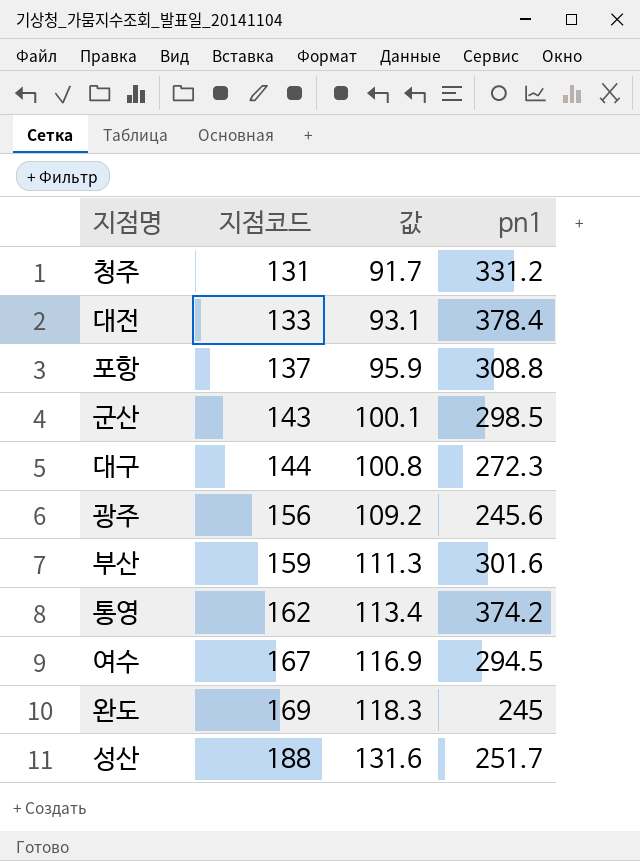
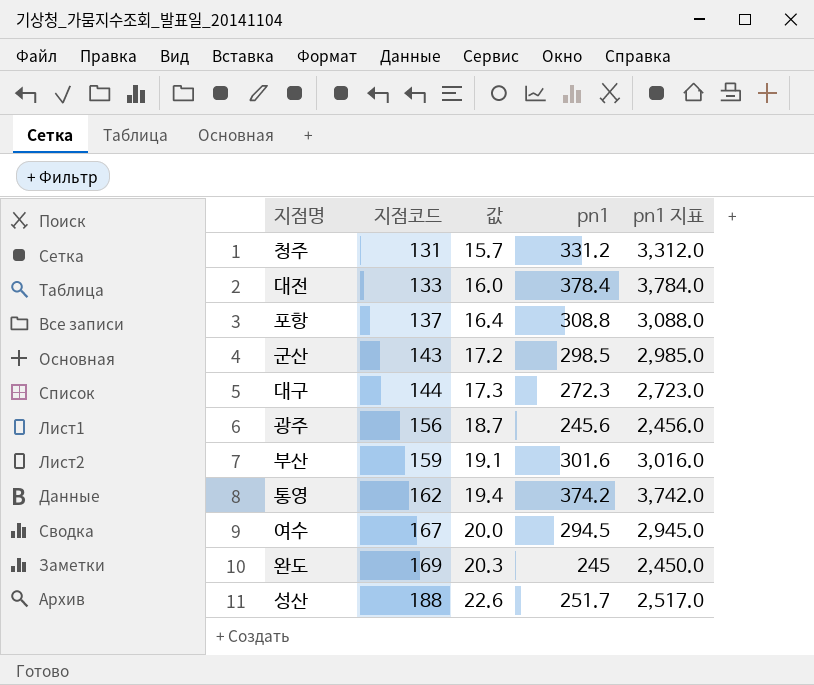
column 값 | formula: [지점코드] * 0.7 -> [지점코드] * 0.12
column pn1 지표 | formula: none -> [pn1] * 10

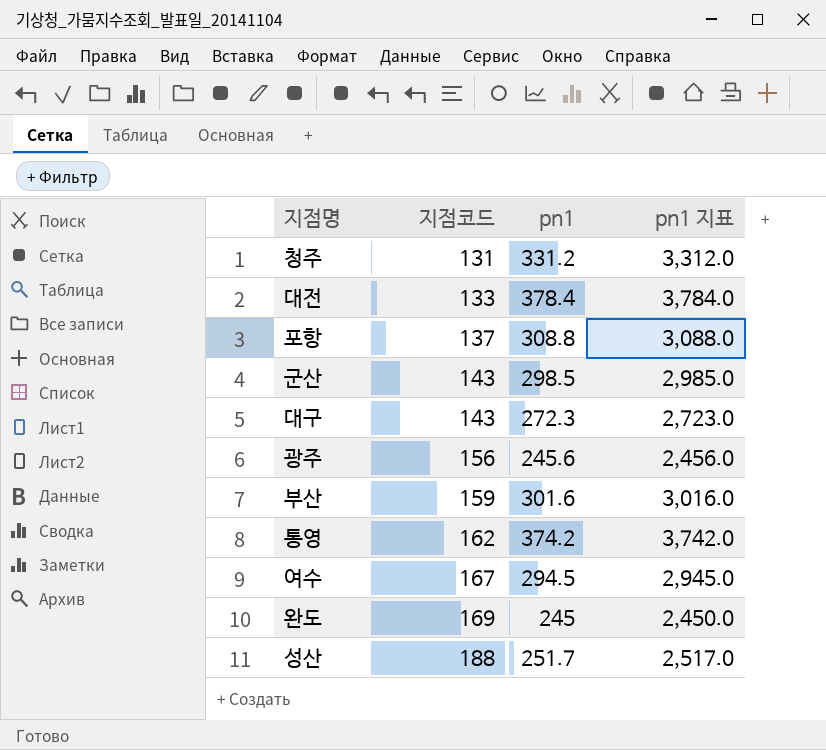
column 값 | formula: [지점코드] * 0.12 -> none
대구 | 지점코드: 144 -> 143

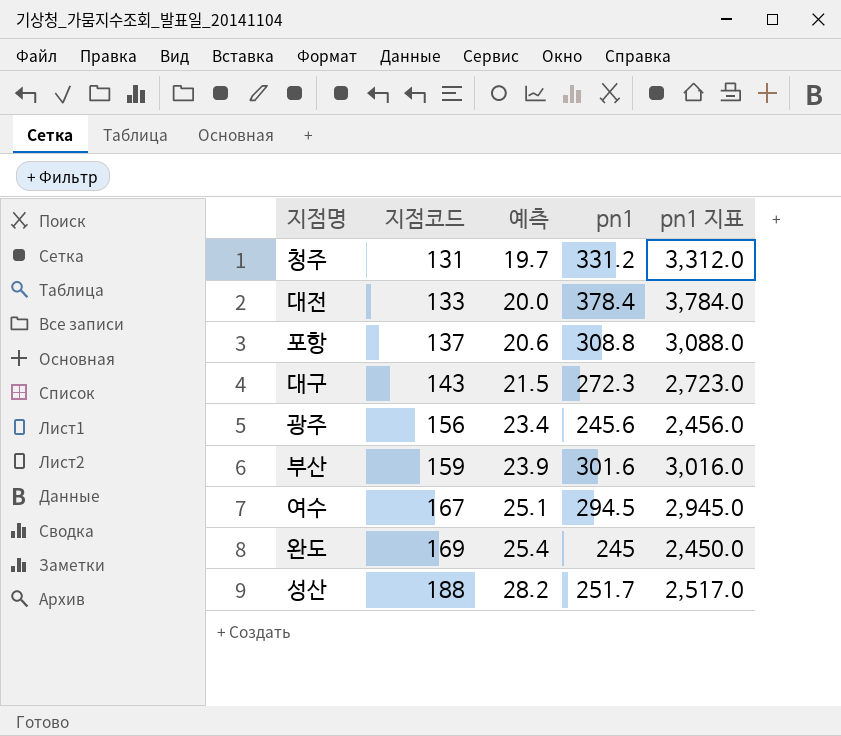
column 예측 | formula: none -> [지점코드] * 0.15
row 군산: 143 | 298.5 | 2,985.0 -> none
row 통영: 162 | 374.2 | 3,742.0 -> none

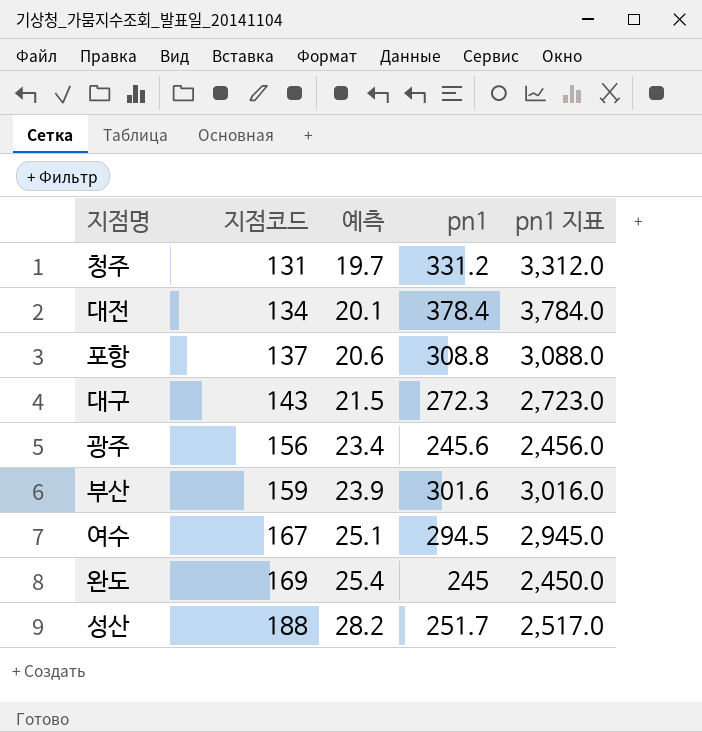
대전 | 지점코드: 133 -> 134
대전 | 예측: 20.0 -> 20.1

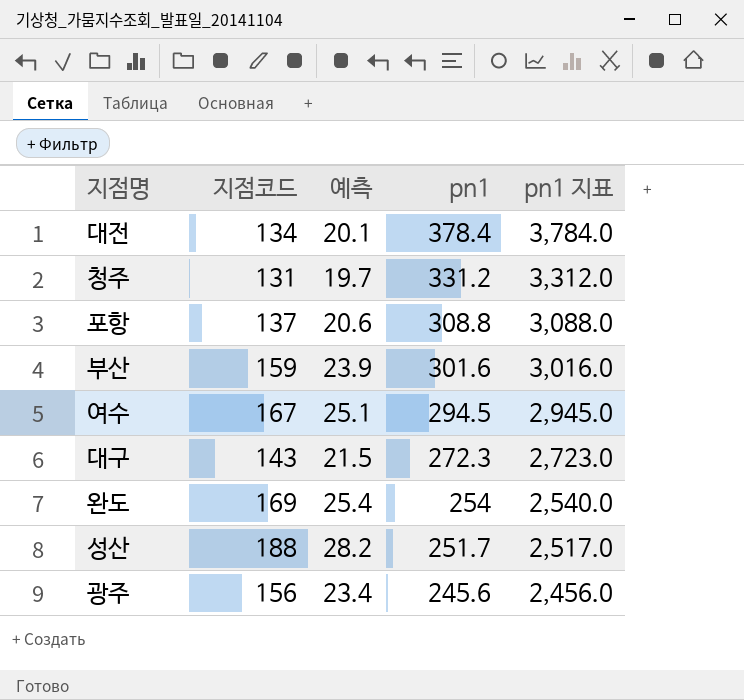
row order: 지점코드 ascending -> pn1 descending
완도 | pn1: 245 -> 254
완도 | pn1 지표: 2,450.0 -> 2,540.0

